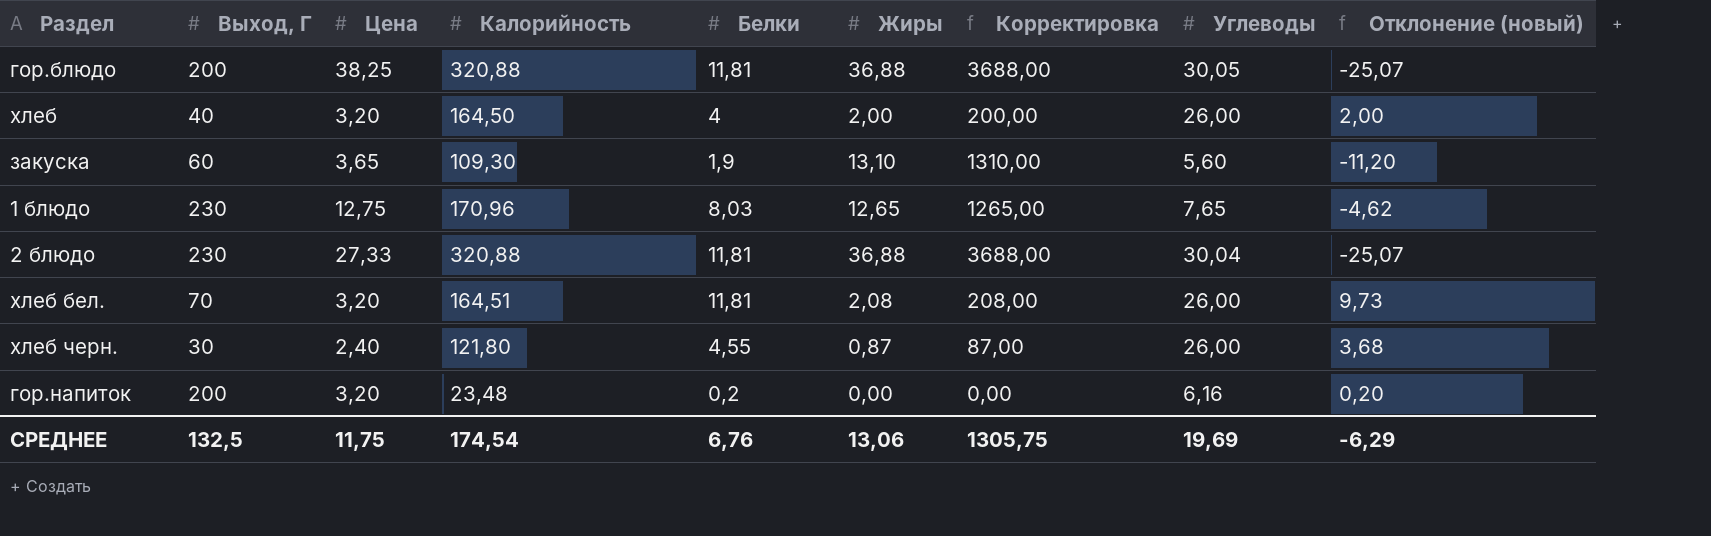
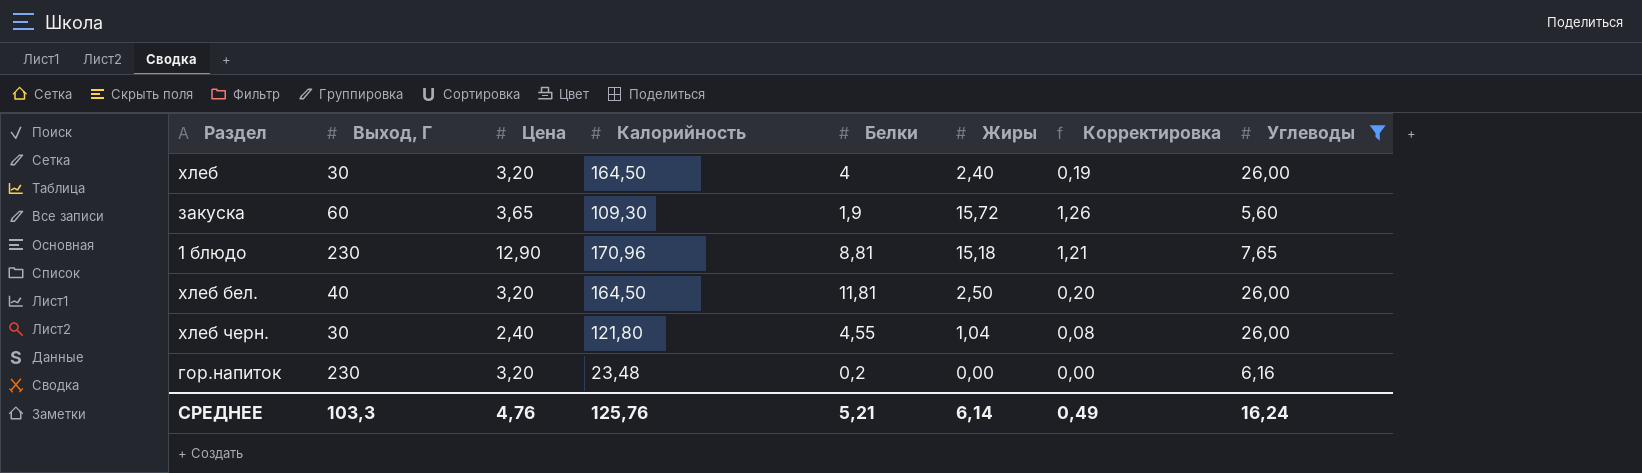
filter: none -> Углеводы <= 26,00
column Отклонение (новый) | formula: [Белки] - [Жиры] -> none
column Корректировка | formula: [Жиры] * 100 -> [Жиры] * 0,08
хлеб | Выход, Г: 40 -> 30
хлеб | Жиры: 2,00 -> 2,40
закуска | Жиры: 13,10 -> 15,72
1 блюдо | Цена: 12,75 -> 12,90
1 блюдо | Белки: 8,03 -> 8,81
1 блюдо | Жиры: 12,65 -> 15,18
хлеб бел. | Выход, Г: 70 -> 40
хлеб бел. | Калорийность: 164,51 -> 164,50
хлеб бел. | Жиры: 2,08 -> 2,50
хлеб черн. | Жиры: 0,87 -> 1,04
гор.напиток | Выход, Г: 200 -> 230
СРЕДНЕЕ | Выход, Г: 132,5 -> 103,3
СРЕДНЕЕ | Цена: 11,75 -> 4,76
СРЕДНЕЕ | Калорийность: 174,54 -> 125,76
СРЕДНЕЕ | Белки: 6,76 -> 5,21
СРЕДНЕЕ | Жиры: 13,06 -> 6,14
СРЕДНЕЕ | Корректировка: 1305,75 -> 0,49
СРЕДНЕЕ | Углеводы: 19,69 -> 16,24

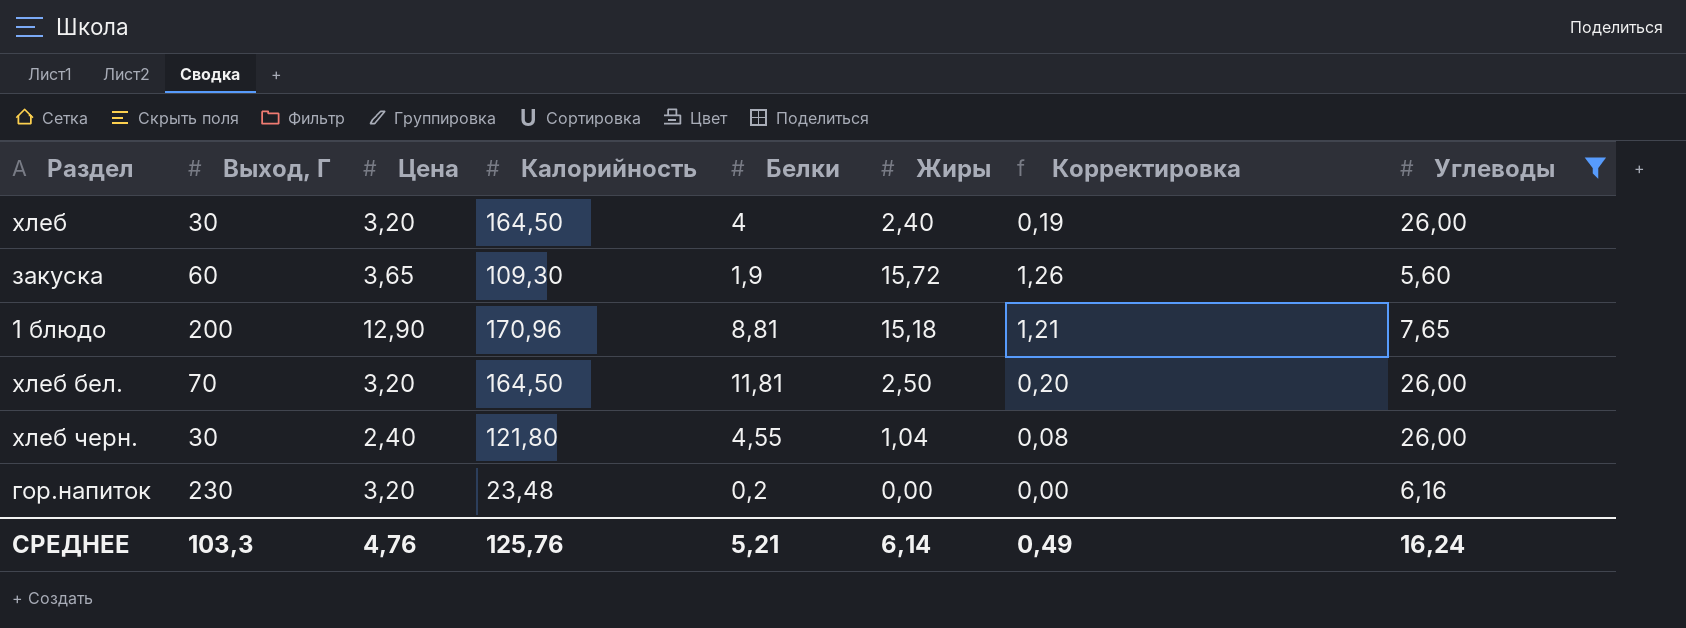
1 блюдо | Выход, Г: 230 -> 200
хлеб бел. | Выход, Г: 40 -> 70

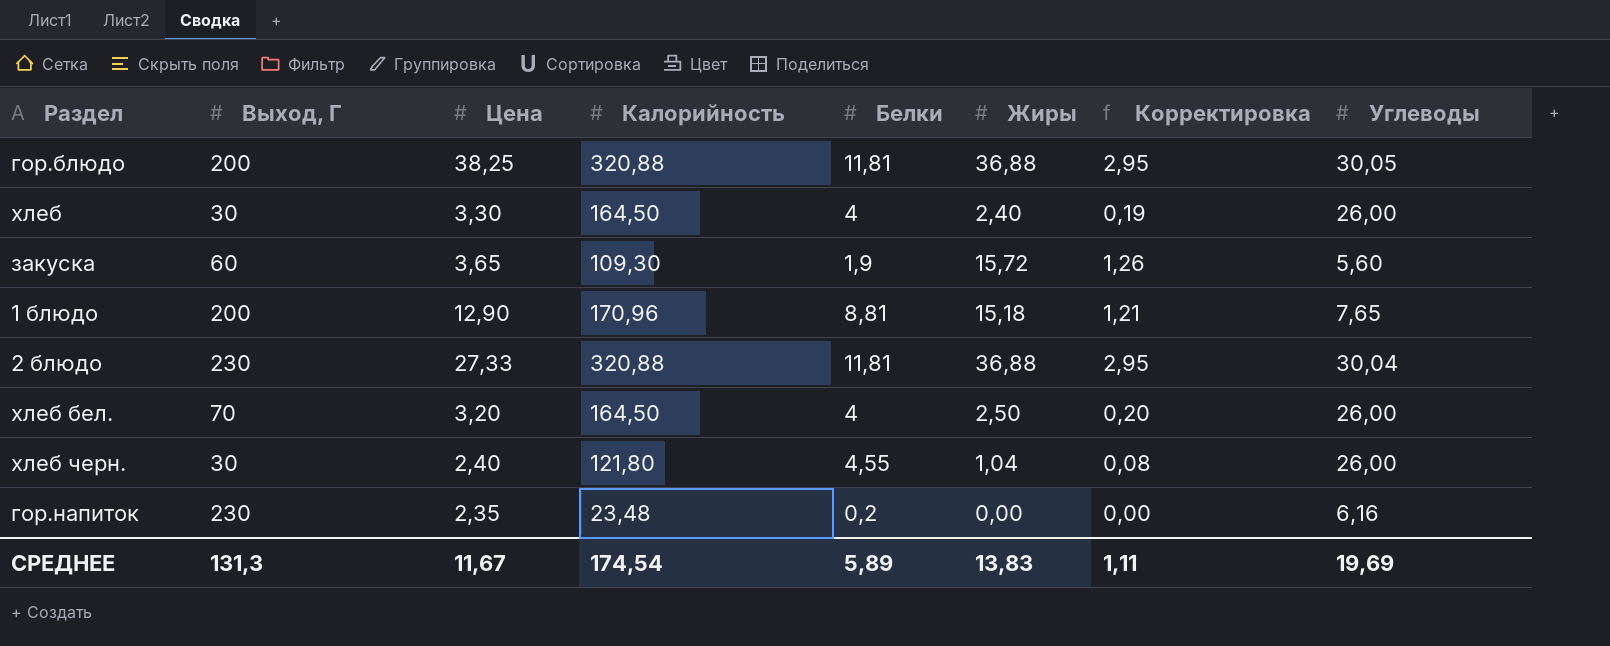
filter: Углеводы <= 26,00 -> none
хлеб | Цена: 3,20 -> 3,30
хлеб бел. | Белки: 11,81 -> 4
гор.напиток | Цена: 3,20 -> 2,35
СРЕДНЕЕ | Выход, Г: 103,3 -> 131,3
СРЕДНЕЕ | Цена: 4,76 -> 11,67
СРЕДНЕЕ | Калорийность: 125,76 -> 174,54
СРЕДНЕЕ | Белки: 5,21 -> 5,89
СРЕДНЕЕ | Жиры: 6,14 -> 13,83
СРЕДНЕЕ | Корректировка: 0,49 -> 1,11
СРЕДНЕЕ | Углеводы: 16,24 -> 19,69

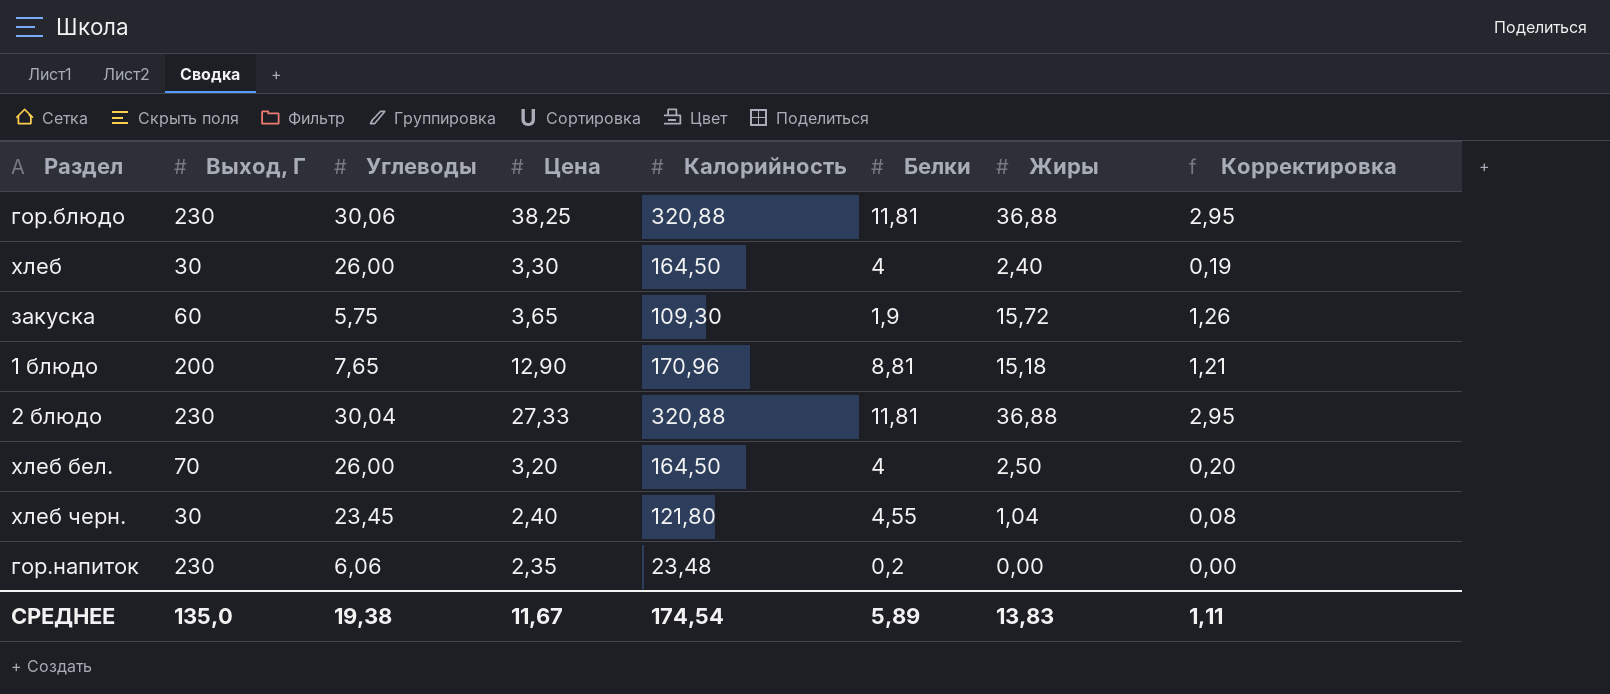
column Углеводы | position: 8 -> 3
гор.блюдо | Выход, Г: 200 -> 230
гор.блюдо | Углеводы: 30,05 -> 30,06
закуска | Углеводы: 5,60 -> 5,75
хлеб черн. | Углеводы: 26,00 -> 23,45
гор.напиток | Углеводы: 6,16 -> 6,06
СРЕДНЕЕ | Выход, Г: 131,3 -> 135,0
СРЕДНЕЕ | Углеводы: 19,69 -> 19,38

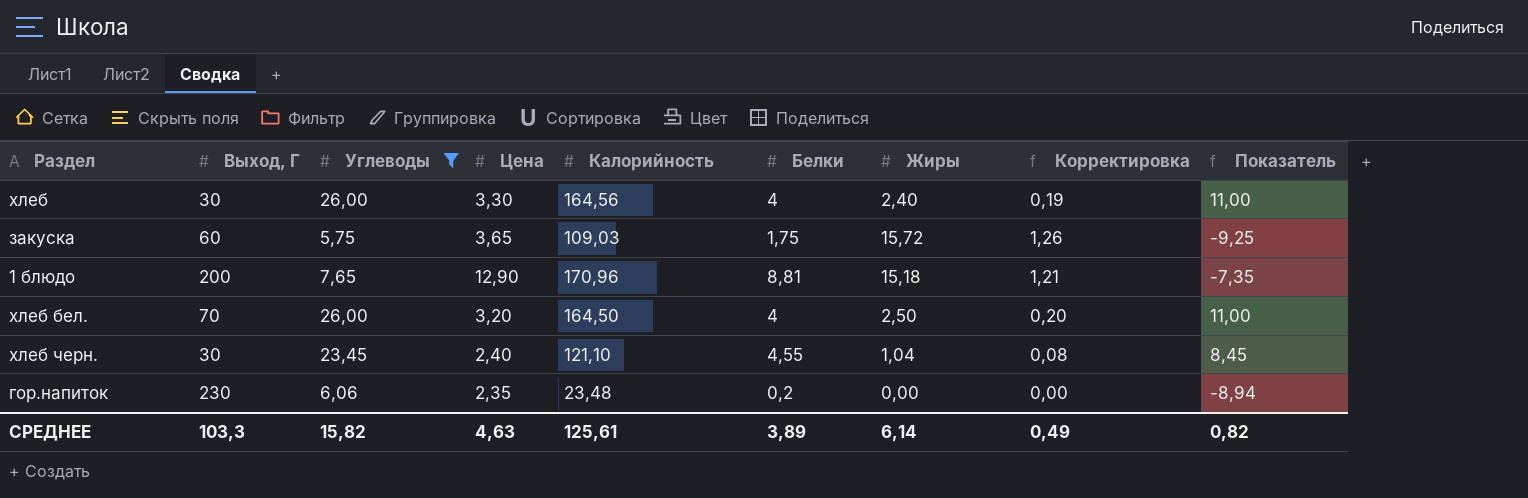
filter: none -> Углеводы <= 26,00
column Показатель | formula: none -> [Углеводы] - 15
хлеб | Калорийность: 164,50 -> 164,56
закуска | Калорийность: 109,30 -> 109,03
закуска | Белки: 1,9 -> 1,75
хлеб черн. | Калорийность: 121,80 -> 121,10
СРЕДНЕЕ | Выход, Г: 135,0 -> 103,3
СРЕДНЕЕ | Углеводы: 19,38 -> 15,82
СРЕДНЕЕ | Цена: 11,67 -> 4,63
СРЕДНЕЕ | Калорийность: 174,54 -> 125,61
СРЕДНЕЕ | Белки: 5,89 -> 3,89
СРЕДНЕЕ | Жиры: 13,83 -> 6,14
СРЕДНЕЕ | Корректировка: 1,11 -> 0,49

